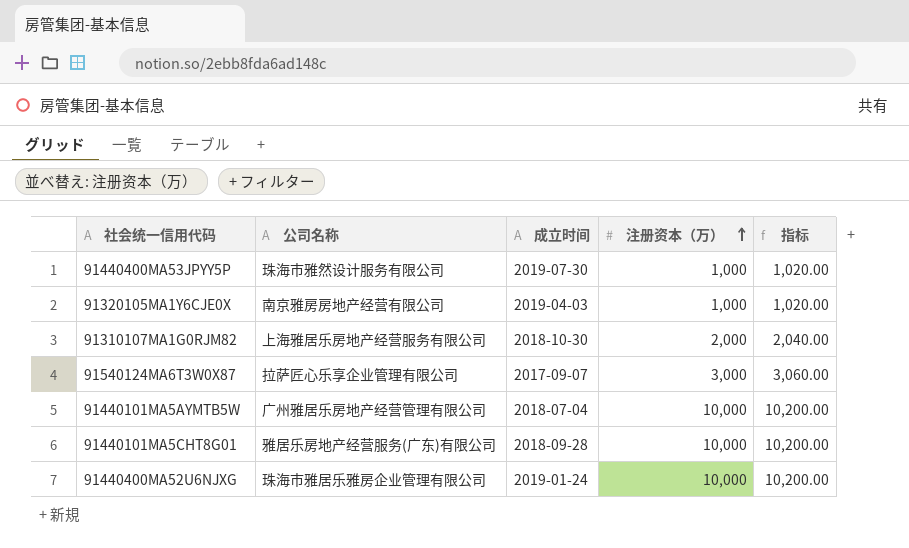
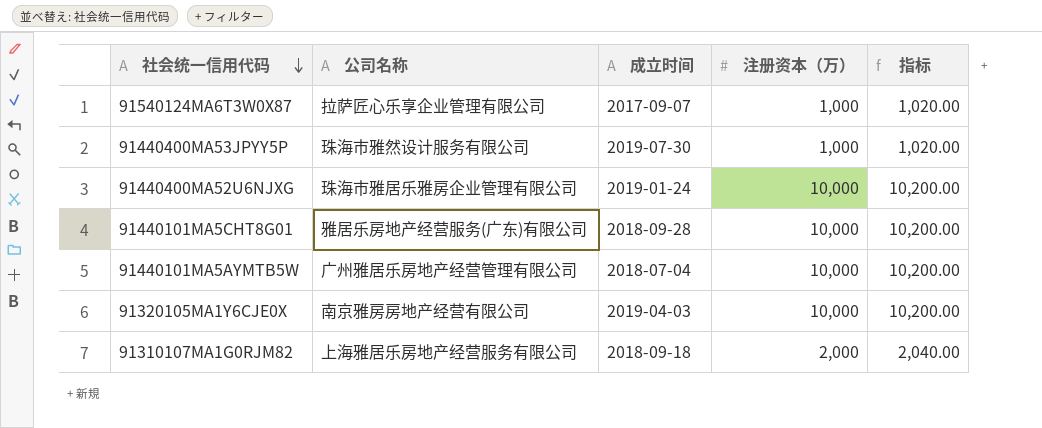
row order: 注册资本（万） ascending -> 社会统一信用代码 descending
91540124MA6T3W0X87 | 注册资本（万）: 3,000 -> 1,000
91540124MA6T3W0X87 | 指标: 3,060.00 -> 1,020.00
91320105MA1Y6CJE0X | 注册资本（万）: 1,000 -> 10,000
91320105MA1Y6CJE0X | 指标: 1,020.00 -> 10,200.00
91310107MA1G0RJM82 | 成立时间: 2018-10-30 -> 2018-09-18

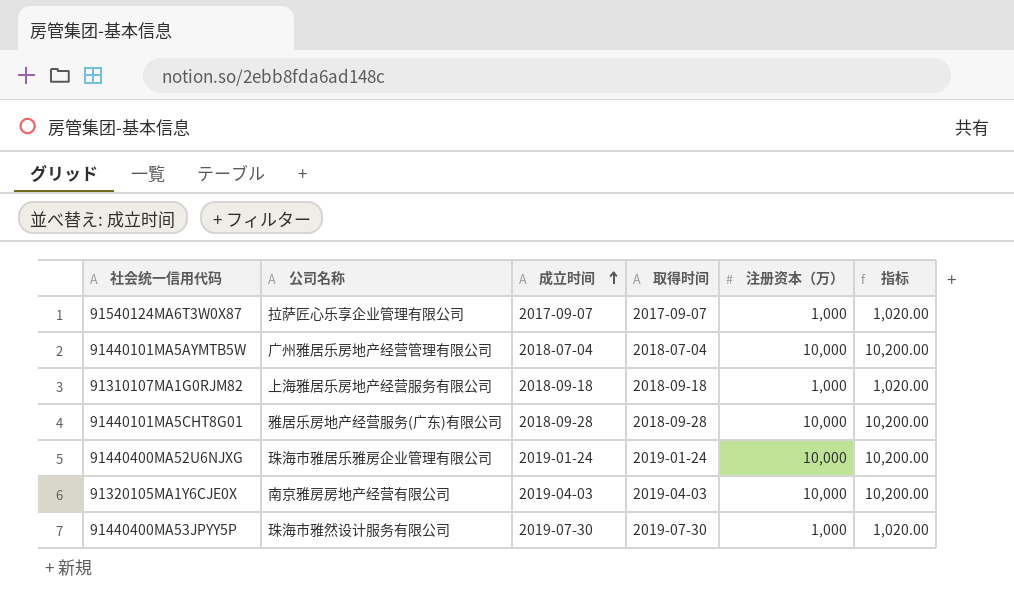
row order: 社会统一信用代码 descending -> 成立时间 ascending
column 取得时间 | position: none -> 4
91310107MA1G0RJM82 | 注册资本（万）: 2,000 -> 1,000
91310107MA1G0RJM82 | 指标: 2,040.00 -> 1,020.00

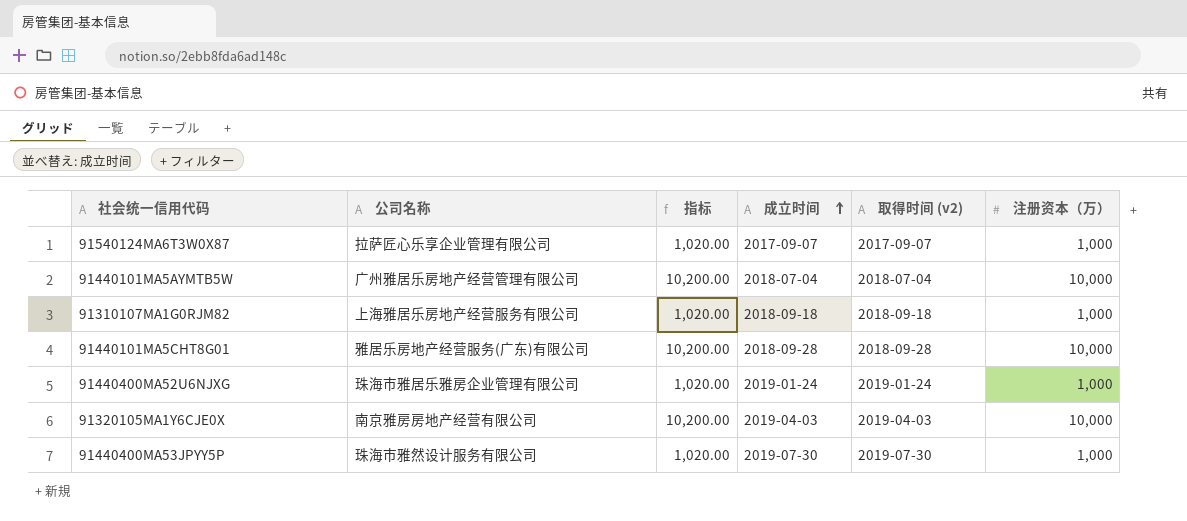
column 指标 | position: 6 -> 3
column name: 取得时间 -> 取得时间 (v2)
91440400MA52U6NJXG | 指标: 10,200.00 -> 1,020.00
91440400MA52U6NJXG | 注册资本（万）: 10,000 -> 1,000

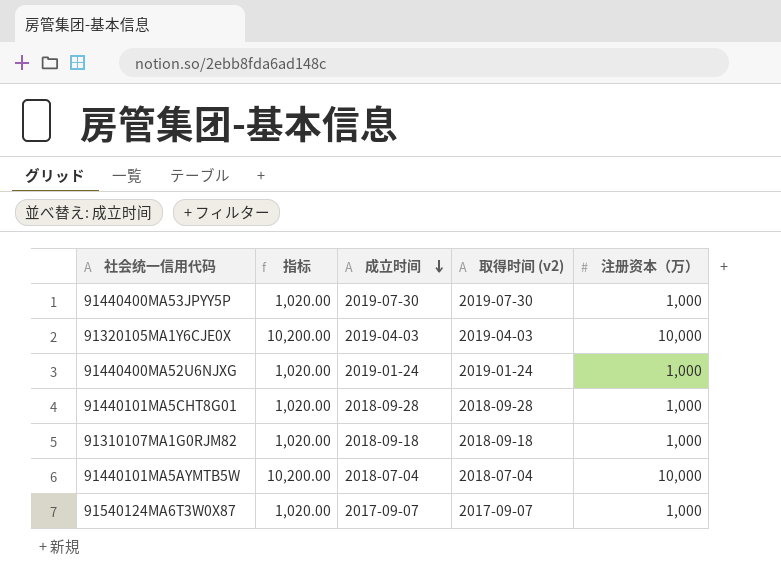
row order: 成立时间 ascending -> 成立时间 descending
column 公司名称 | position: 2 -> none
91440101MA5CHT8G01 | 指标: 10,200.00 -> 1,020.00
91440101MA5CHT8G01 | 注册资本（万）: 10,000 -> 1,000

